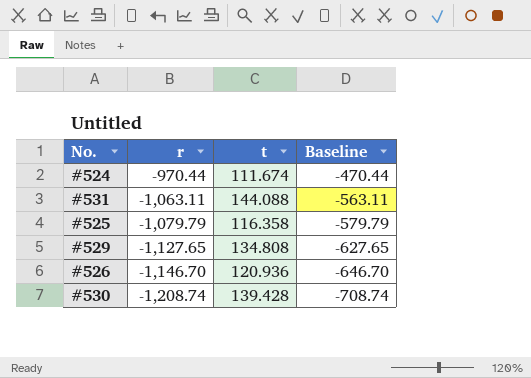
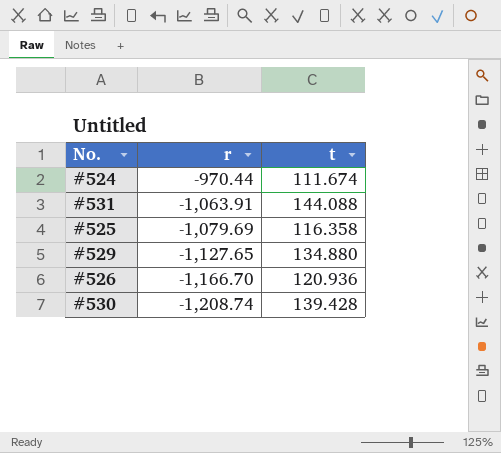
column Baseline | formula: [r] + 500 -> none
#531 | r: -1,063.11 -> -1,063.91
#525 | r: -1,079.79 -> -1,079.69
#529 | t: 134.808 -> 134.880
#526 | r: -1,146.70 -> -1,166.70

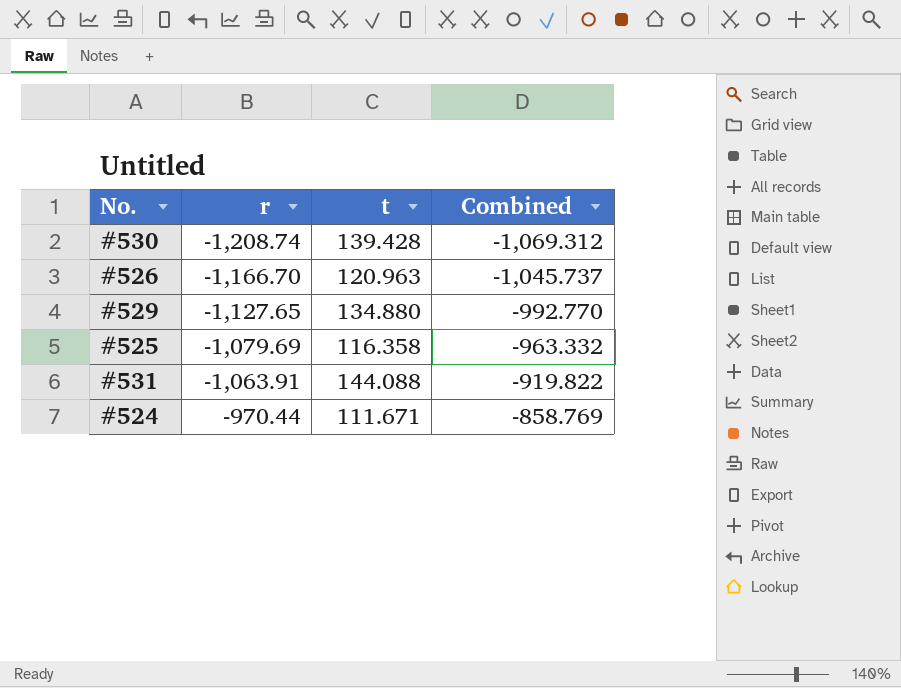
row order: r descending -> r ascending
column Combined | formula: none -> [r] + [t]
#526 | t: 120.936 -> 120.963
#524 | t: 111.674 -> 111.671

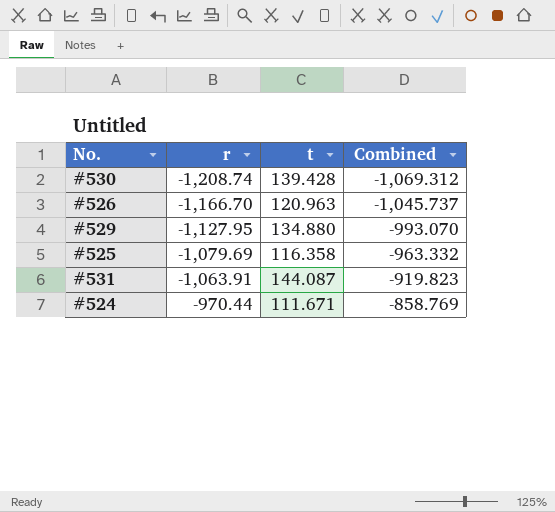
#529 | r: -1,127.65 -> -1,127.95
#529 | Combined: -992.770 -> -993.070
#531 | t: 144.088 -> 144.087
#531 | Combined: -919.822 -> -919.823

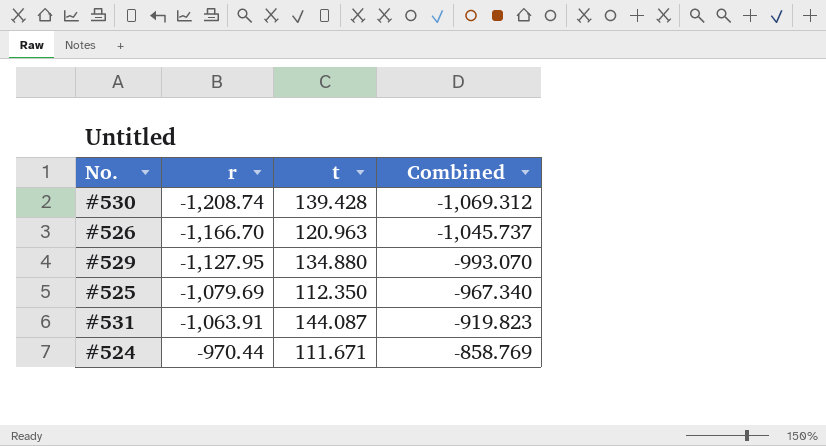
#525 | t: 116.358 -> 112.350
#525 | Combined: -963.332 -> -967.340

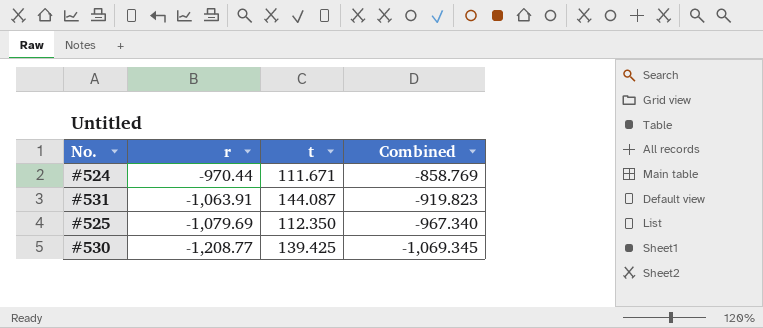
row order: r ascending -> r descending
row #526: -1,166.70 | 120.963 | -1,045.737 -> none
row #529: -1,127.95 | 134.880 | -993.070 -> none
#530 | r: -1,208.74 -> -1,208.77
#530 | t: 139.428 -> 139.425
#530 | Combined: -1,069.312 -> -1,069.345

